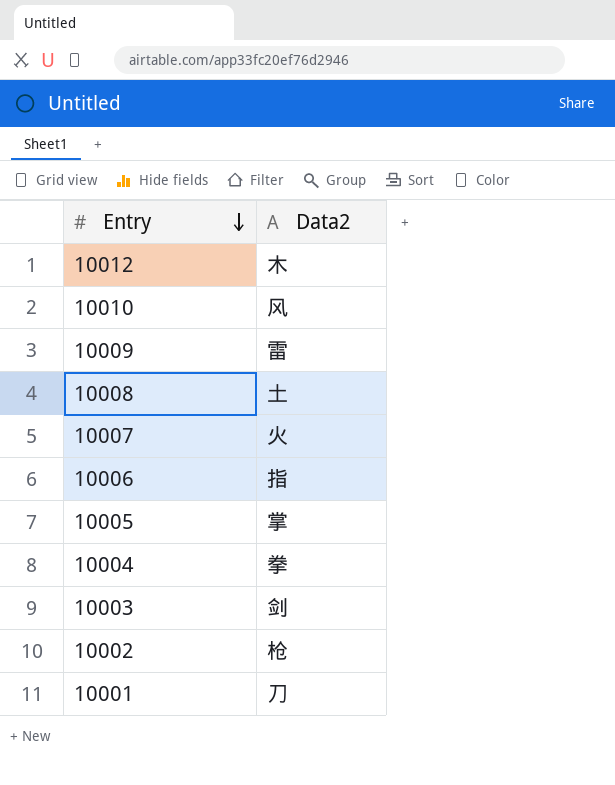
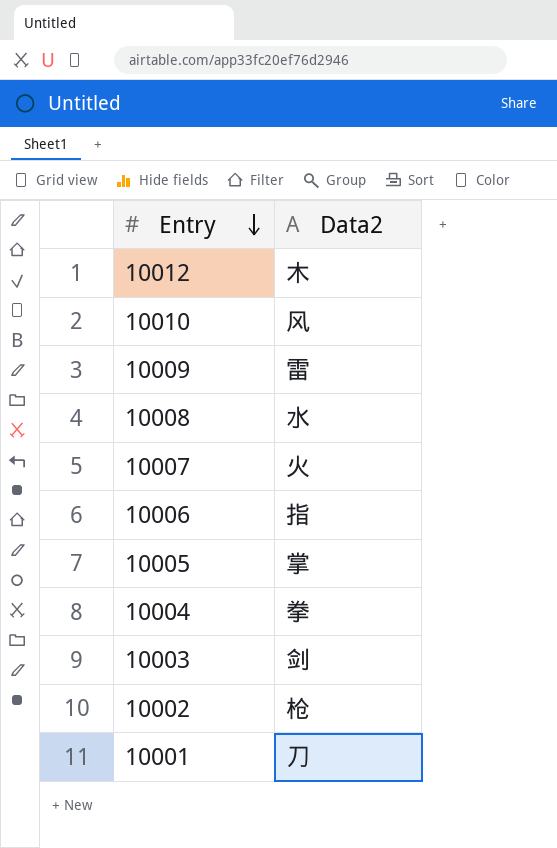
10008 | Data2: 土 -> 水

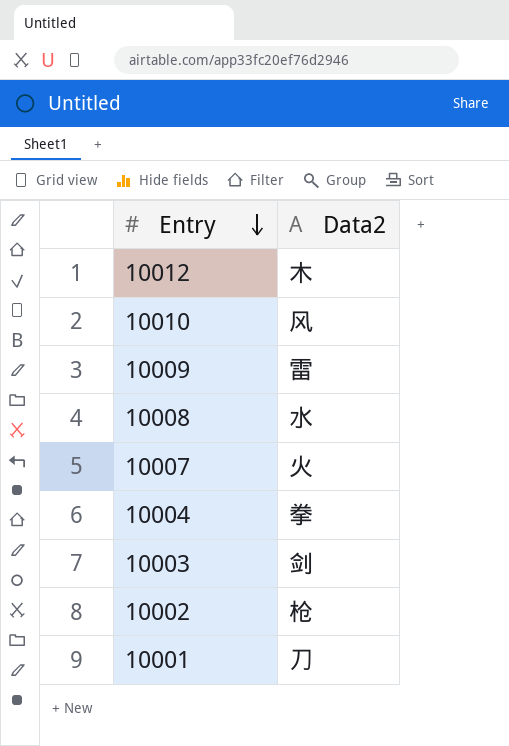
row 10006: 指 -> none
row 10005: 掌 -> none

